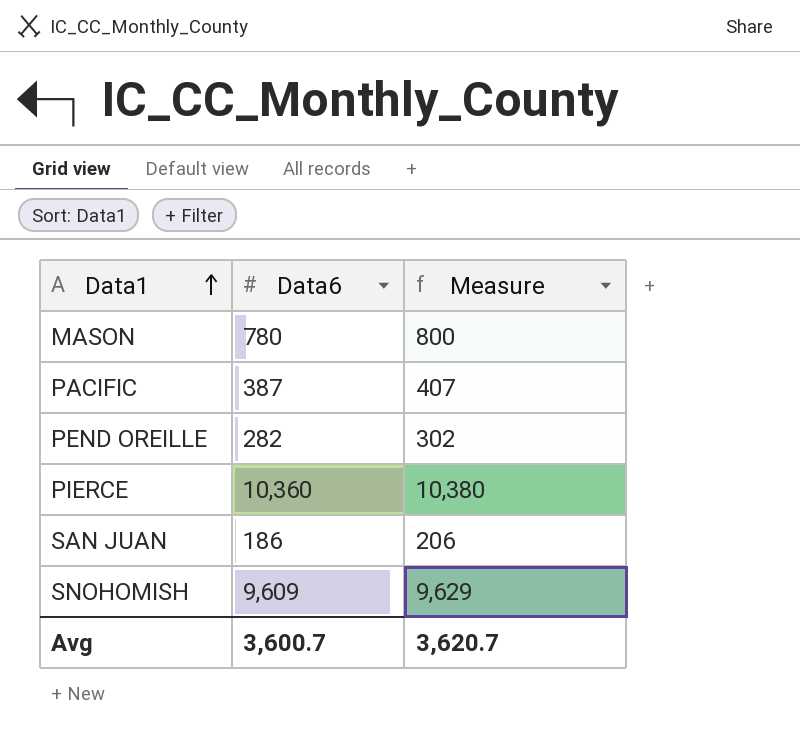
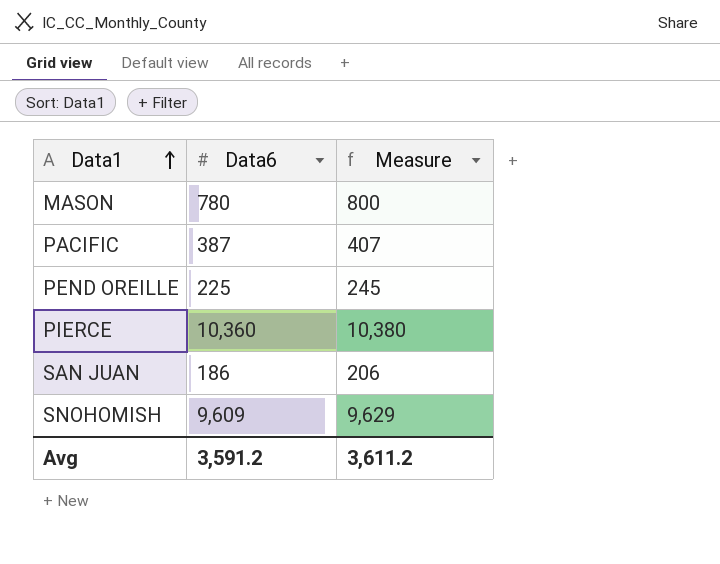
PEND OREILLE | Data6: 282 -> 225
PEND OREILLE | Measure: 302 -> 245
Avg | Data6: 3,600.7 -> 3,591.2
Avg | Measure: 3,620.7 -> 3,611.2

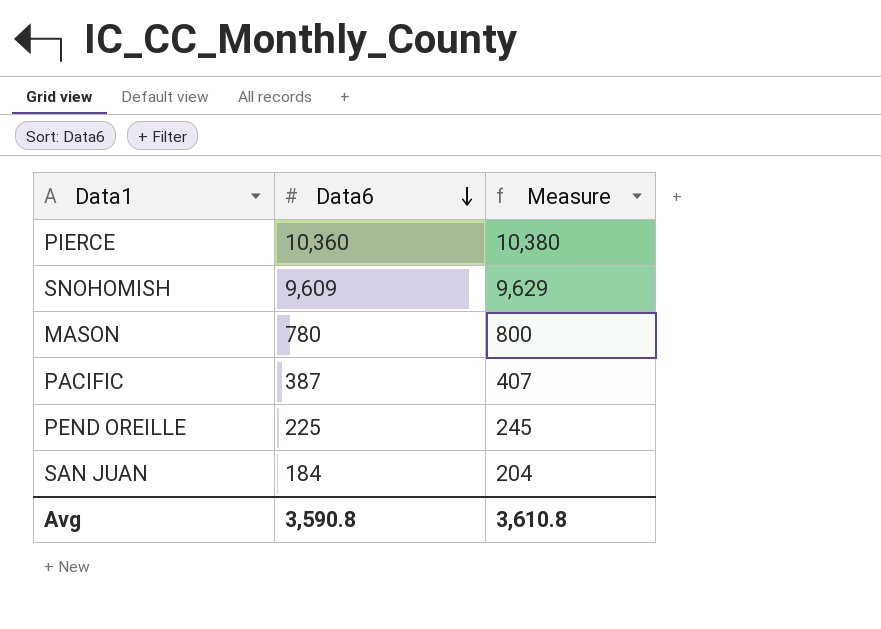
row order: Data1 ascending -> Data6 descending
SAN JUAN | Data6: 186 -> 184
SAN JUAN | Measure: 206 -> 204
Avg | Data6: 3,591.2 -> 3,590.8
Avg | Measure: 3,611.2 -> 3,610.8

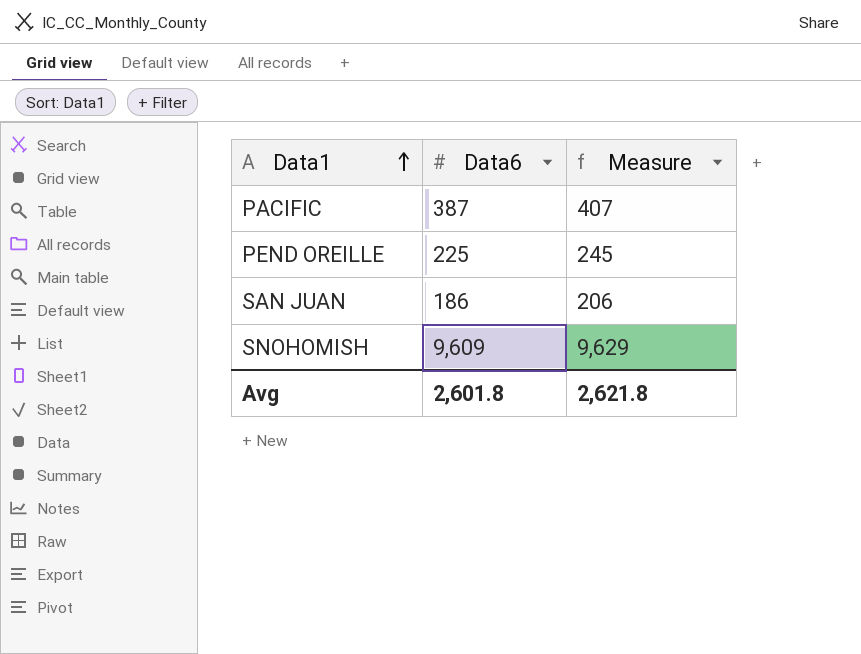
row order: Data6 descending -> Data1 ascending
row PIERCE: 10,360 | 10,380 -> none
row MASON: 780 | 800 -> none
SAN JUAN | Data6: 184 -> 186
SAN JUAN | Measure: 204 -> 206
Avg | Data6: 3,590.8 -> 2,601.8
Avg | Measure: 3,610.8 -> 2,621.8

